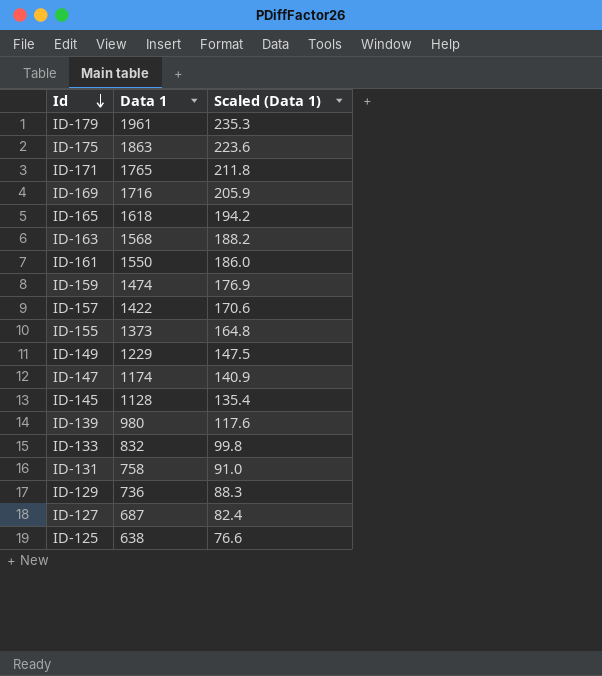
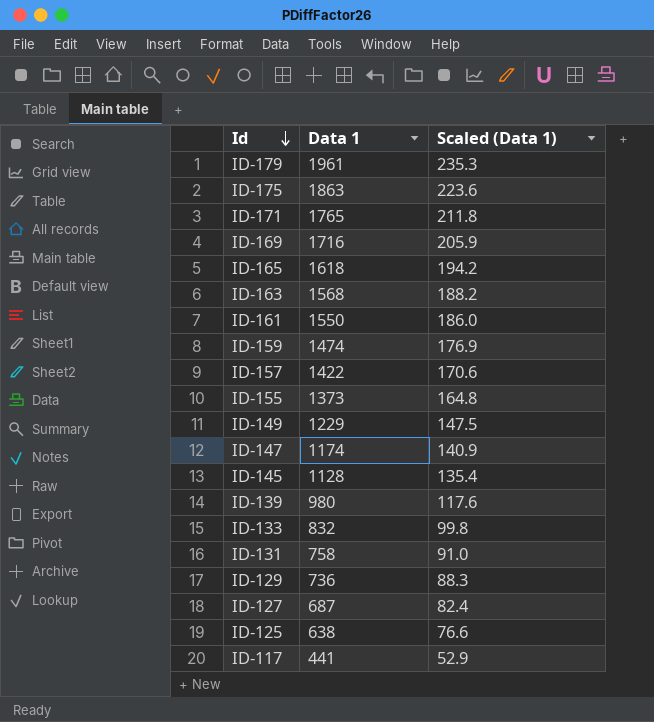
row ID-117: none -> 441 | 52.9

